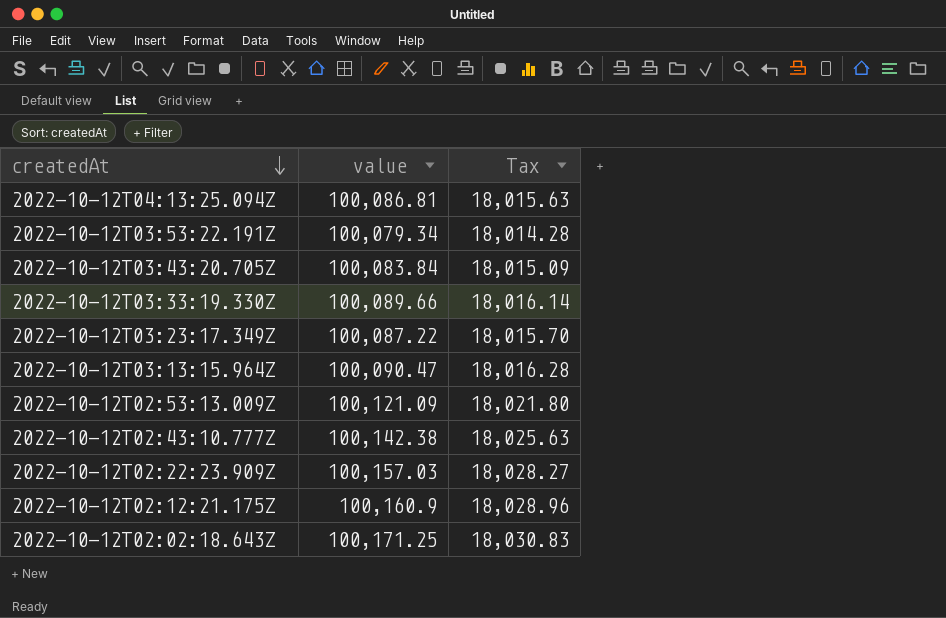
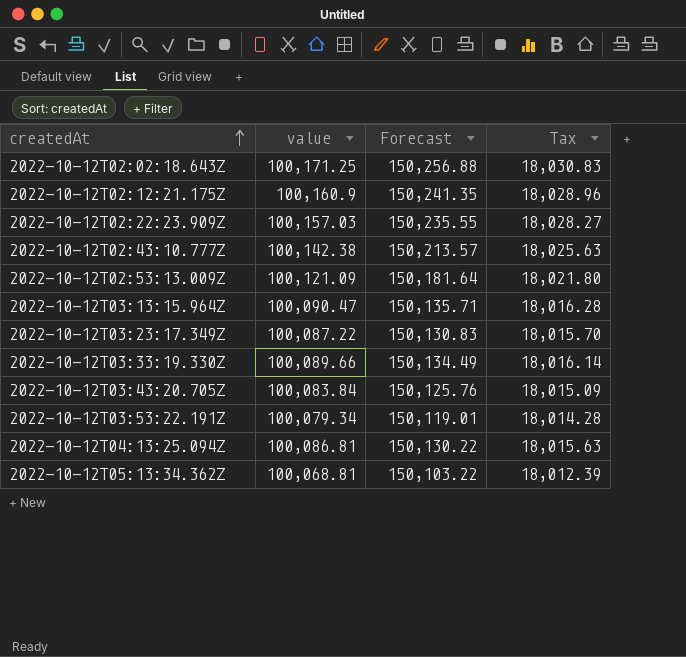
row order: createdAt descending -> createdAt ascending
column Forecast | formula: none -> [value] * 1.5
row 2022-10-12T05:13:34.362Z: none -> 100,068.81 | 150,103.22 | 18,012.39

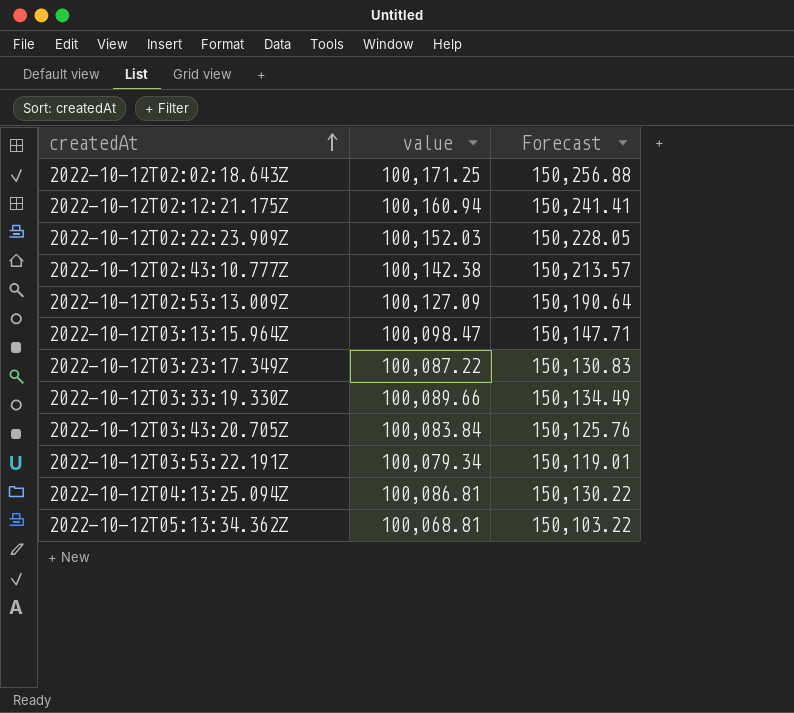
column Tax | formula: [value] * 0.18 -> none
2022-10-12T02:12:21.175Z | value: 100,160.9 -> 100,160.94
2022-10-12T02:12:21.175Z | Forecast: 150,241.35 -> 150,241.41
2022-10-12T02:22:23.909Z | value: 100,157.03 -> 100,152.03
2022-10-12T02:22:23.909Z | Forecast: 150,235.55 -> 150,228.05
2022-10-12T02:53:13.009Z | value: 100,121.09 -> 100,127.09
2022-10-12T02:53:13.009Z | Forecast: 150,181.64 -> 150,190.64
2022-10-12T03:13:15.964Z | value: 100,090.47 -> 100,098.47
2022-10-12T03:13:15.964Z | Forecast: 150,135.71 -> 150,147.71

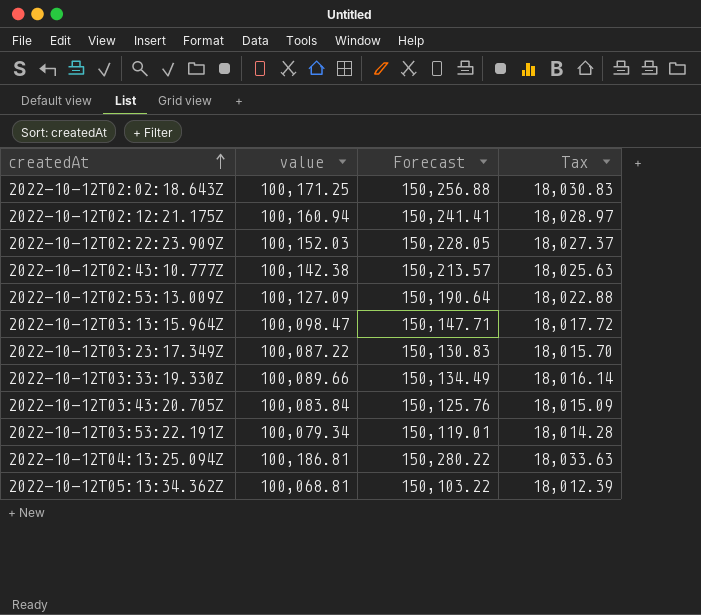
column Tax | formula: none -> [value] * 0.18
2022-10-12T04:13:25.094Z | value: 100,086.81 -> 100,186.81
2022-10-12T04:13:25.094Z | Forecast: 150,130.22 -> 150,280.22

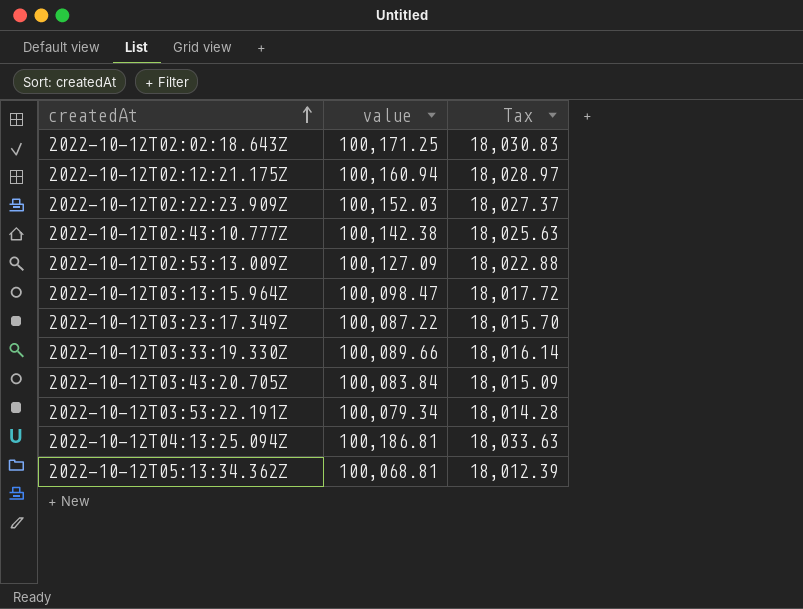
column Forecast | formula: [value] * 1.5 -> none

